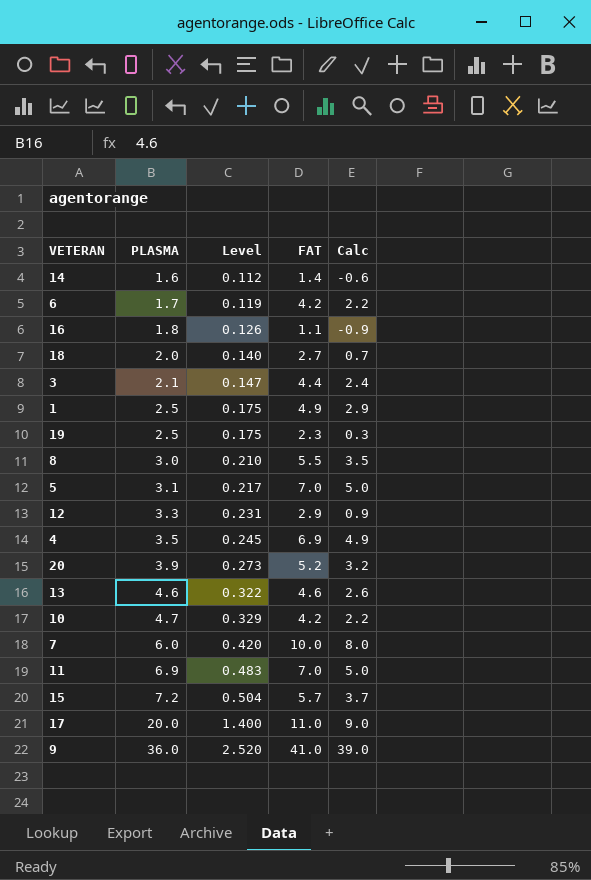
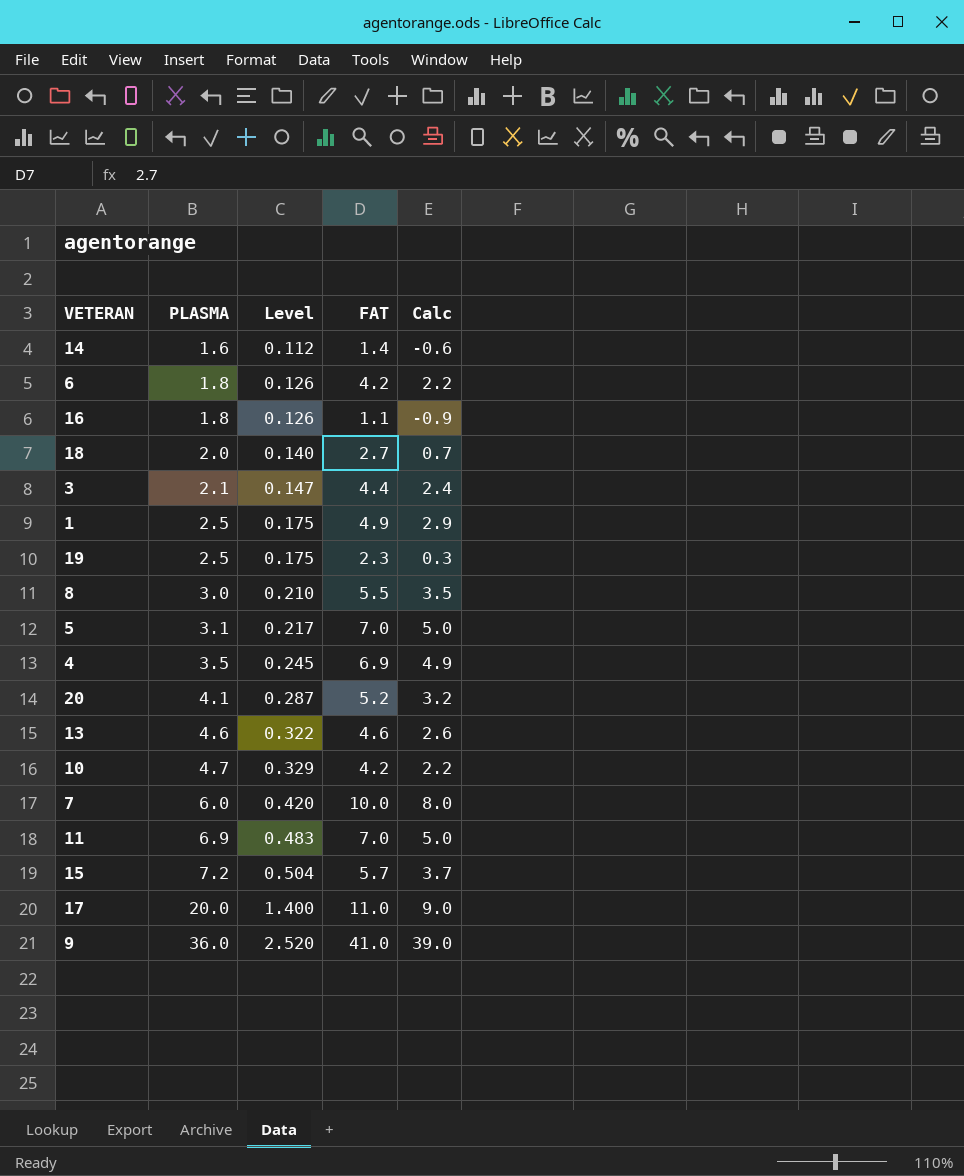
row 12: 3.3 | 0.231 | 2.9 | 0.9 -> none
6 | PLASMA: 1.7 -> 1.8
6 | Level: 0.119 -> 0.126
20 | PLASMA: 3.9 -> 4.1
20 | Level: 0.273 -> 0.287

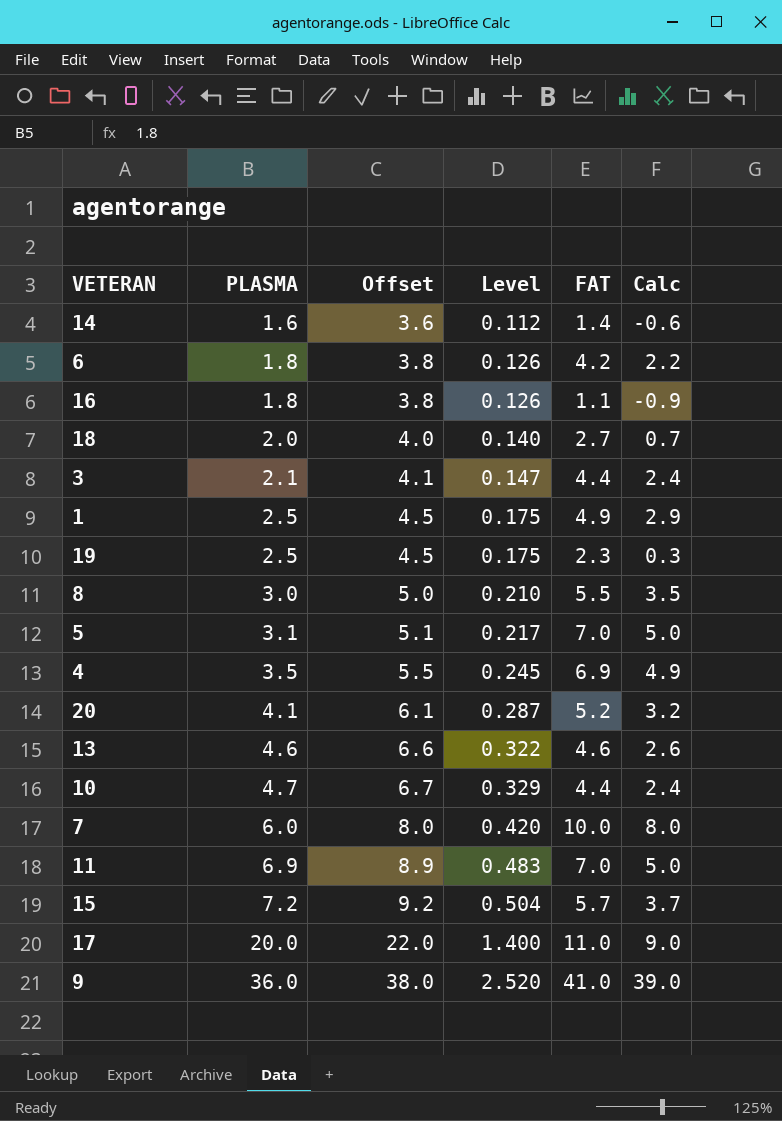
column Offset | formula: none -> [PLASMA] + 2
10 | FAT: 4.2 -> 4.4
10 | Calc: 2.2 -> 2.4

